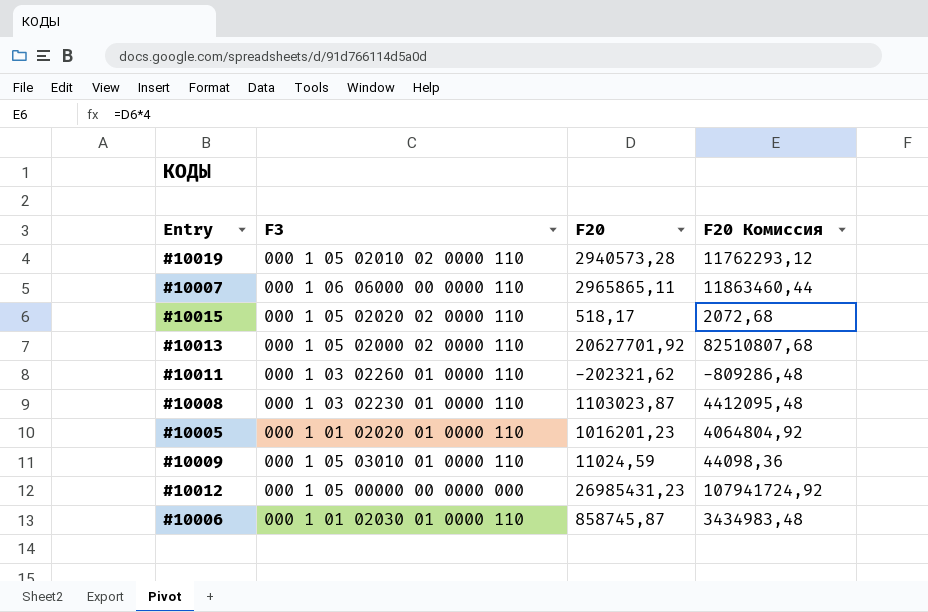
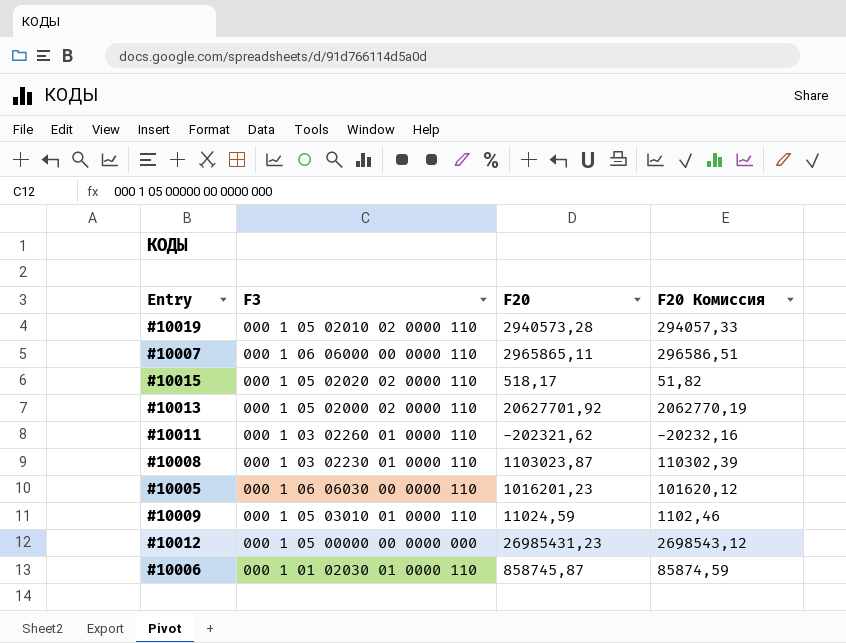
column F20 Комиссия | formula: [F20] * 4 -> [F20] * 0,1
#10005 | F3: 000 1 01 02020 01 0000 110 -> 000 1 06 06030 00 0000 110

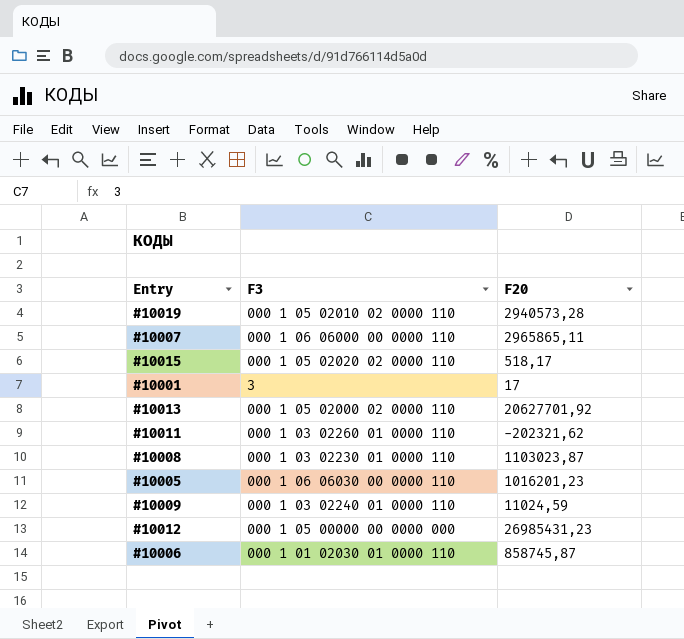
column F20 Комиссия | formula: [F20] * 0,1 -> none
row #10001: none -> 3 | 17
#10009 | F3: 000 1 05 03010 01 0000 110 -> 000 1 03 02240 01 0000 110

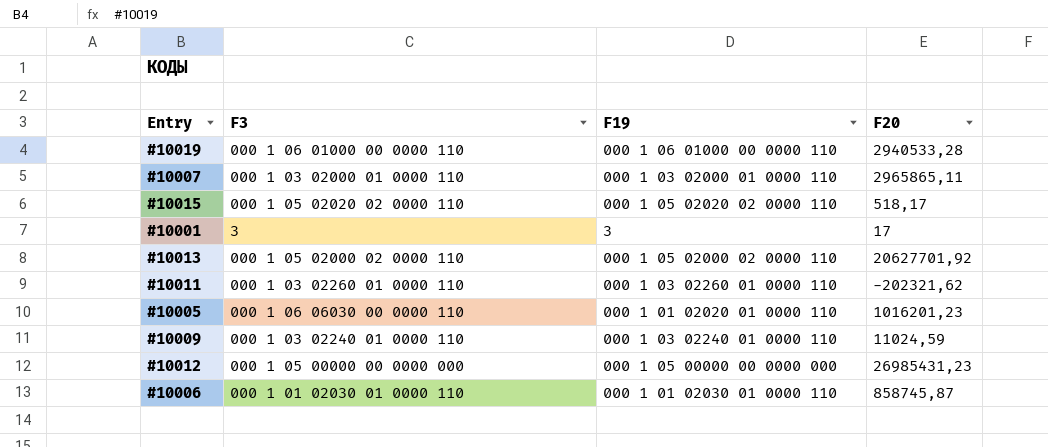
column F19 | position: none -> 3
row #10008: 000 1 03 02230 01 0000 110 | 1103023,87 -> none
#10019 | F3: 000 1 05 02010 02 0000 110 -> 000 1 06 01000 00 0000 110
#10019 | F20: 2940573,28 -> 2940533,28
#10007 | F3: 000 1 06 06000 00 0000 110 -> 000 1 03 02000 01 0000 110

